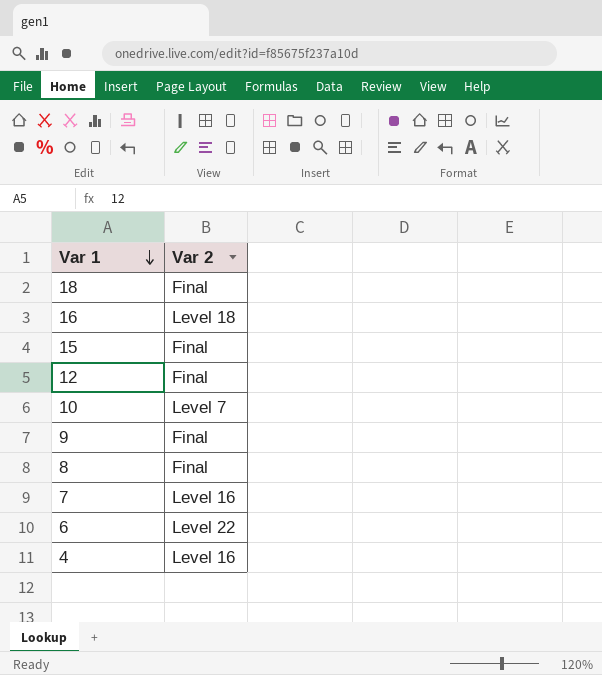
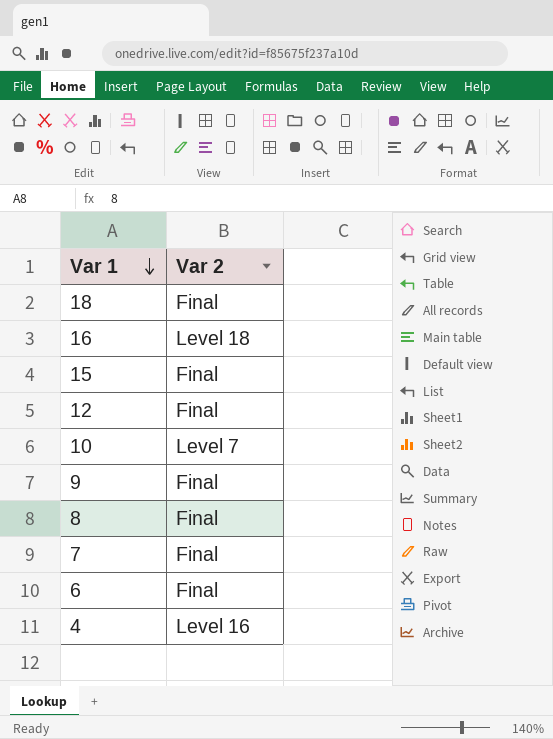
7 | Var 2: Level 16 -> Final
6 | Var 2: Level 22 -> Final

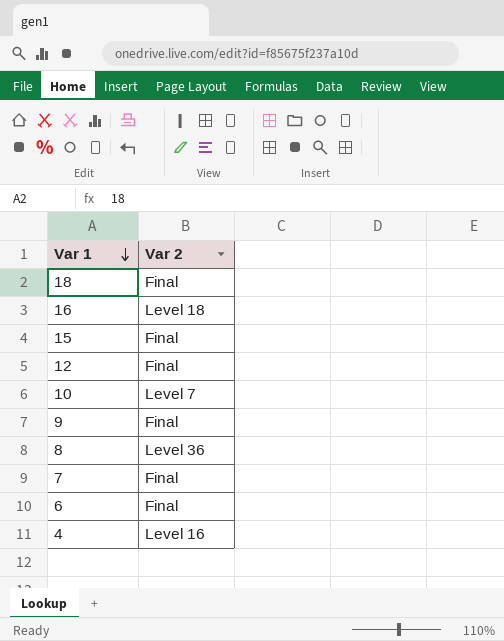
8 | Var 2: Final -> Level 36

